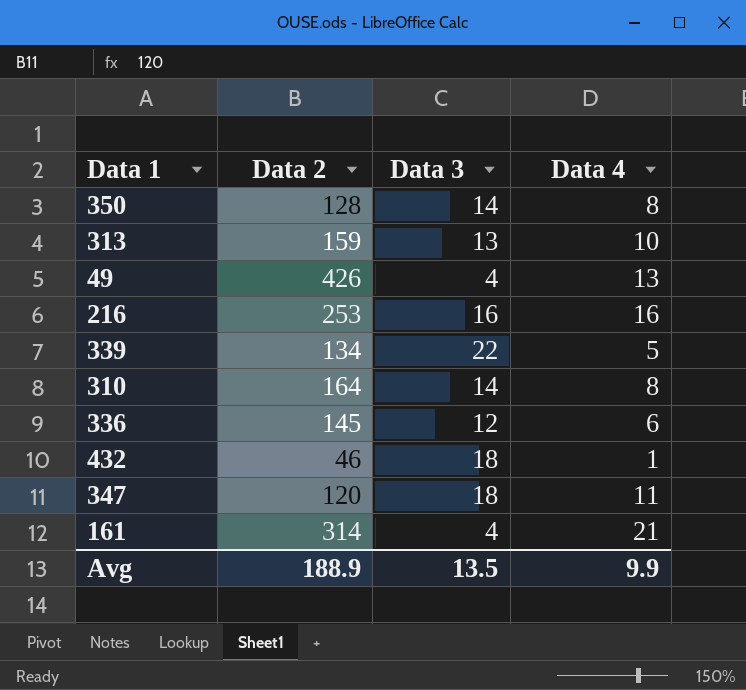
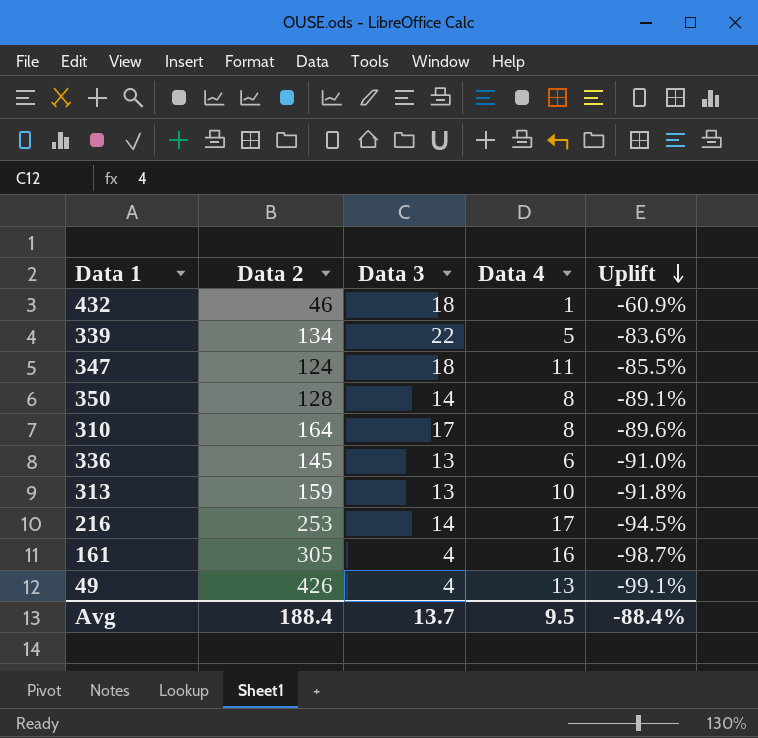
row order: none -> Uplift descending
column Uplift | formula: none -> ([Data 3] - [Data 2]) / [Data 2]
347 | Data 2: 120 -> 124
310 | Data 3: 14 -> 17
336 | Data 3: 12 -> 13
216 | Data 3: 16 -> 14
216 | Data 4: 16 -> 17
161 | Data 2: 314 -> 305
161 | Data 4: 21 -> 16
Avg | Data 2: 188.9 -> 188.4
Avg | Data 3: 13.5 -> 13.7
Avg | Data 4: 9.9 -> 9.5

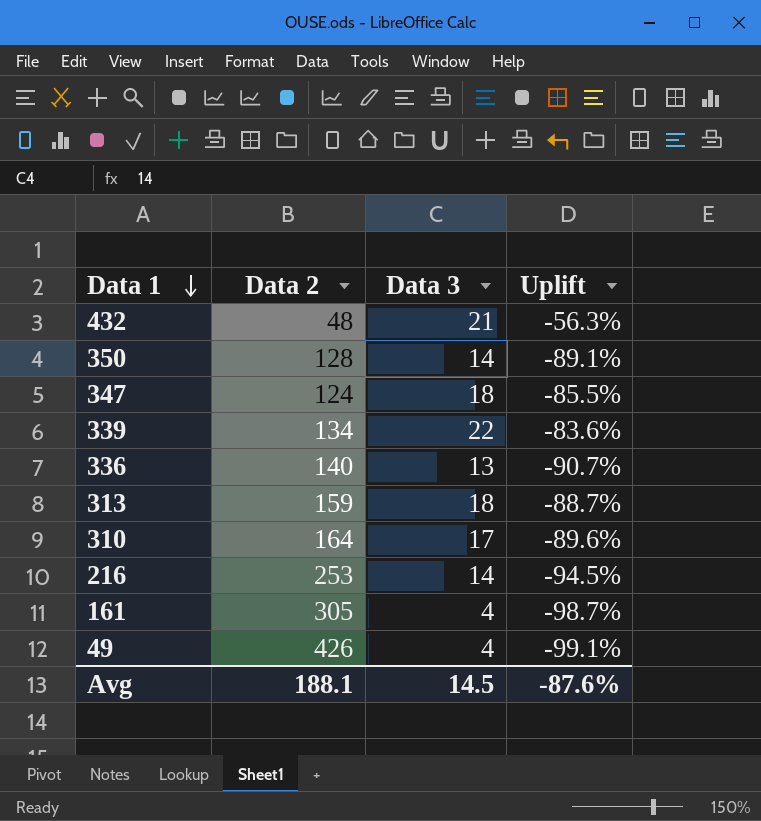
row order: Uplift descending -> Data 1 descending
column Data 4 | position: 4 -> none
432 | Data 2: 46 -> 48
432 | Data 3: 18 -> 21
432 | Uplift: -60.9% -> -56.3%
336 | Data 2: 145 -> 140
336 | Uplift: -91.0% -> -90.7%
313 | Data 3: 13 -> 18
313 | Uplift: -91.8% -> -88.7%
Avg | Data 2: 188.4 -> 188.1
Avg | Data 3: 13.7 -> 14.5
Avg | Uplift: -88.4% -> -87.6%

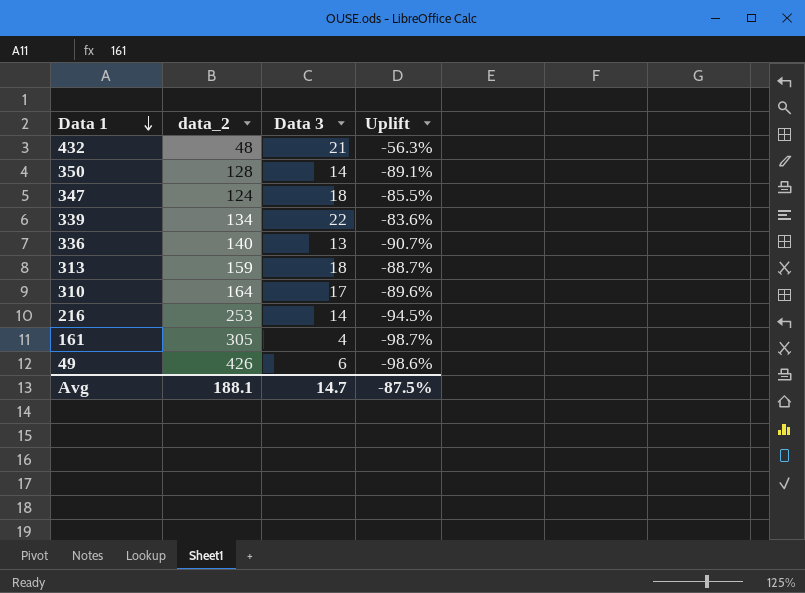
column name: Data 2 -> data_2
49 | Data 3: 4 -> 6
49 | Uplift: -99.1% -> -98.6%
Avg | Data 3: 14.5 -> 14.7
Avg | Uplift: -87.6% -> -87.5%

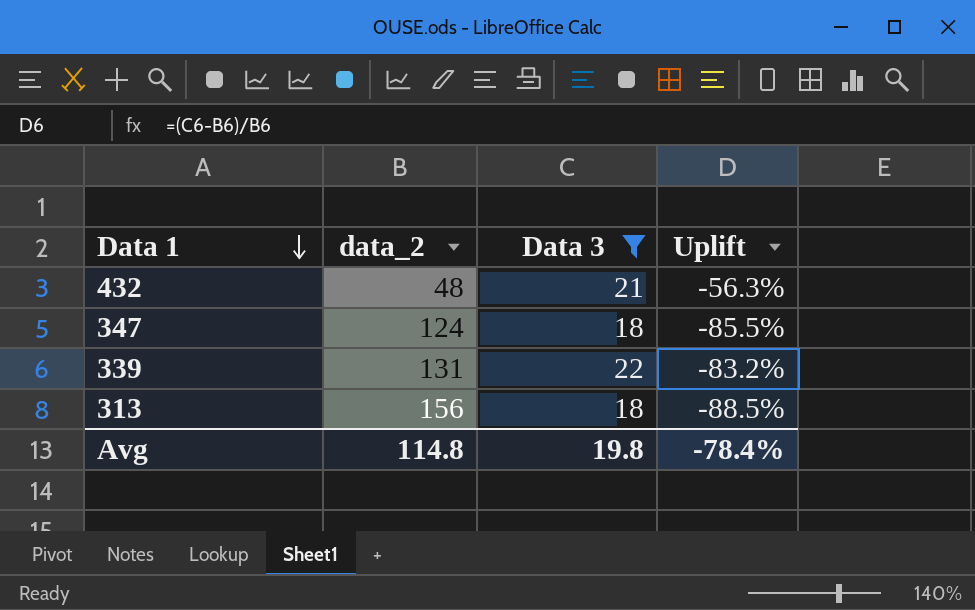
filter: none -> Data 3 >= 18
339 | data_2: 134 -> 131
339 | Uplift: -83.6% -> -83.2%
313 | data_2: 159 -> 156
313 | Uplift: -88.7% -> -88.5%
Avg | data_2: 188.1 -> 114.8
Avg | Data 3: 14.7 -> 19.8
Avg | Uplift: -87.5% -> -78.4%

